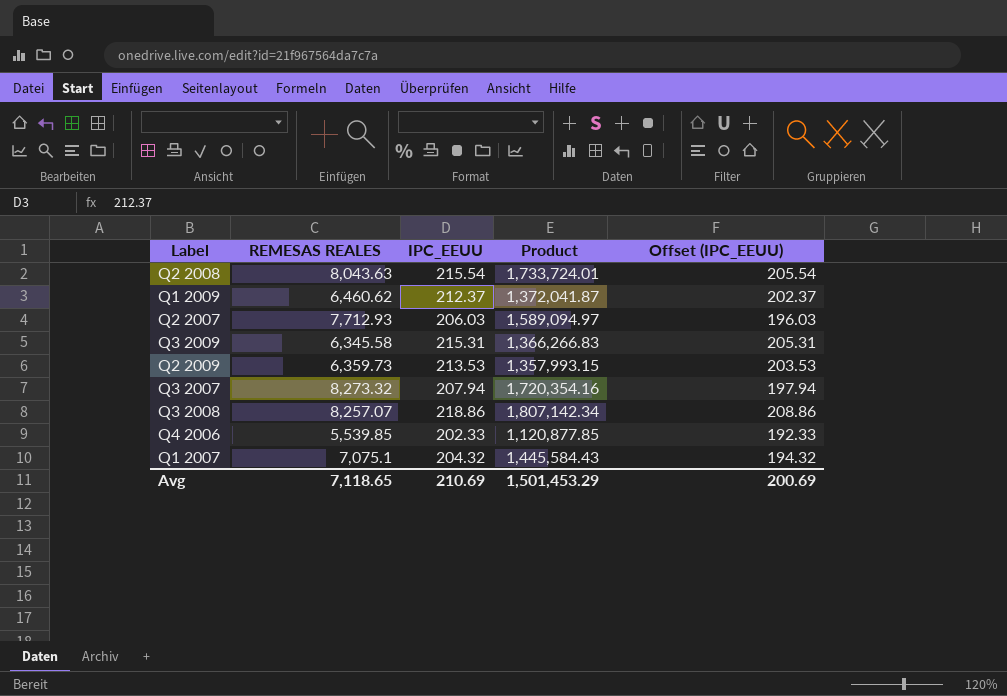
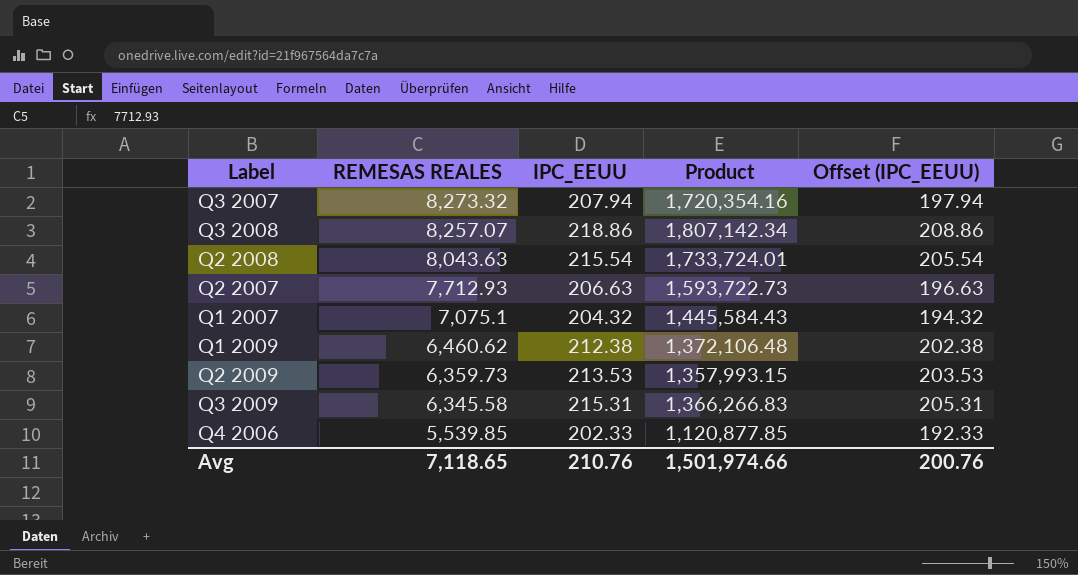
row order: none -> REMESAS REALES descending
Q2 2007 | IPC_EEUU: 206.03 -> 206.63
Q2 2007 | Product: 1,589,094.97 -> 1,593,722.73
Q2 2007 | Offset (IPC_EEUU): 196.03 -> 196.63
Q1 2009 | IPC_EEUU: 212.37 -> 212.38
Q1 2009 | Product: 1,372,041.87 -> 1,372,106.48
Q1 2009 | Offset (IPC_EEUU): 202.37 -> 202.38
Avg | IPC_EEUU: 210.69 -> 210.76
Avg | Product: 1,501,453.29 -> 1,501,974.66
Avg | Offset (IPC_EEUU): 200.69 -> 200.76

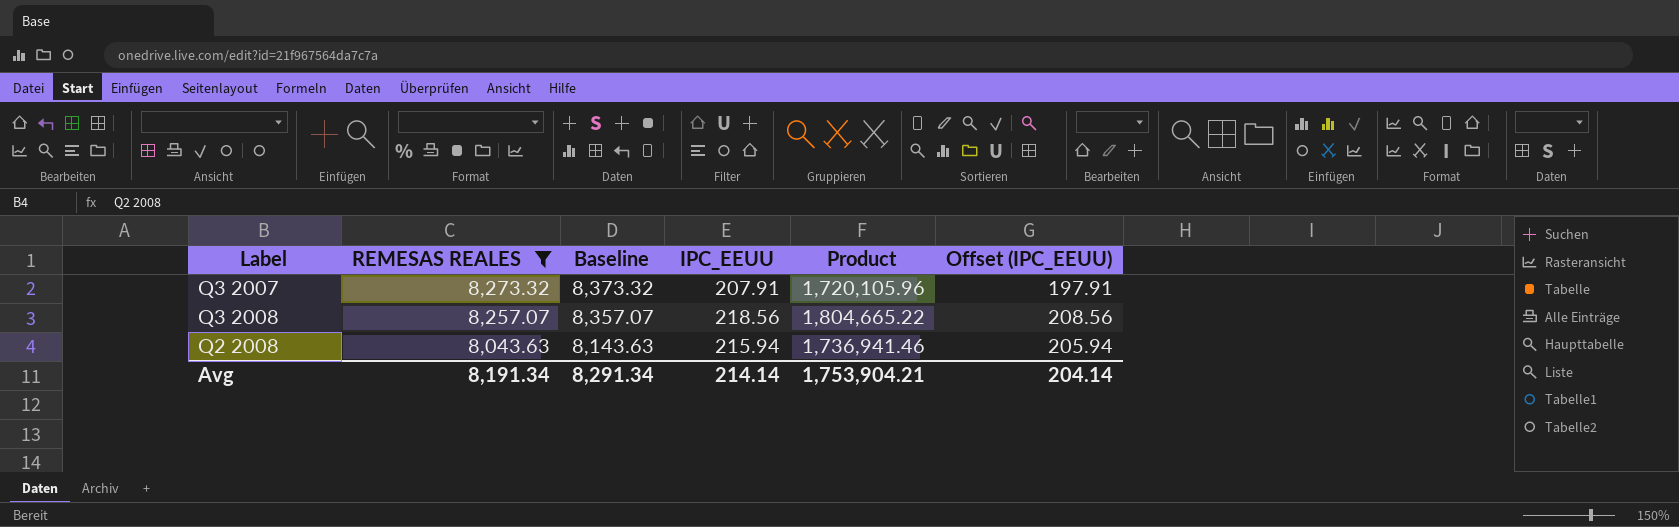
filter: none -> REMESAS REALES >= 8,043.63
column Baseline | formula: none -> [REMESAS REALES] + 100
Q3 2007 | IPC_EEUU: 207.94 -> 207.91
Q3 2007 | Product: 1,720,354.16 -> 1,720,105.96
Q3 2007 | Offset (IPC_EEUU): 197.94 -> 197.91
Q3 2008 | IPC_EEUU: 218.86 -> 218.56
Q3 2008 | Product: 1,807,142.34 -> 1,804,665.22
Q3 2008 | Offset (IPC_EEUU): 208.86 -> 208.56
Q2 2008 | IPC_EEUU: 215.54 -> 215.94
Q2 2008 | Product: 1,733,724.01 -> 1,736,941.46
Q2 2008 | Offset (IPC_EEUU): 205.54 -> 205.94
Avg | REMESAS REALES: 7,118.65 -> 8,191.34
Avg | IPC_EEUU: 210.76 -> 214.14
Avg | Product: 1,501,974.66 -> 1,753,904.21
Avg | Offset (IPC_EEUU): 200.76 -> 204.14

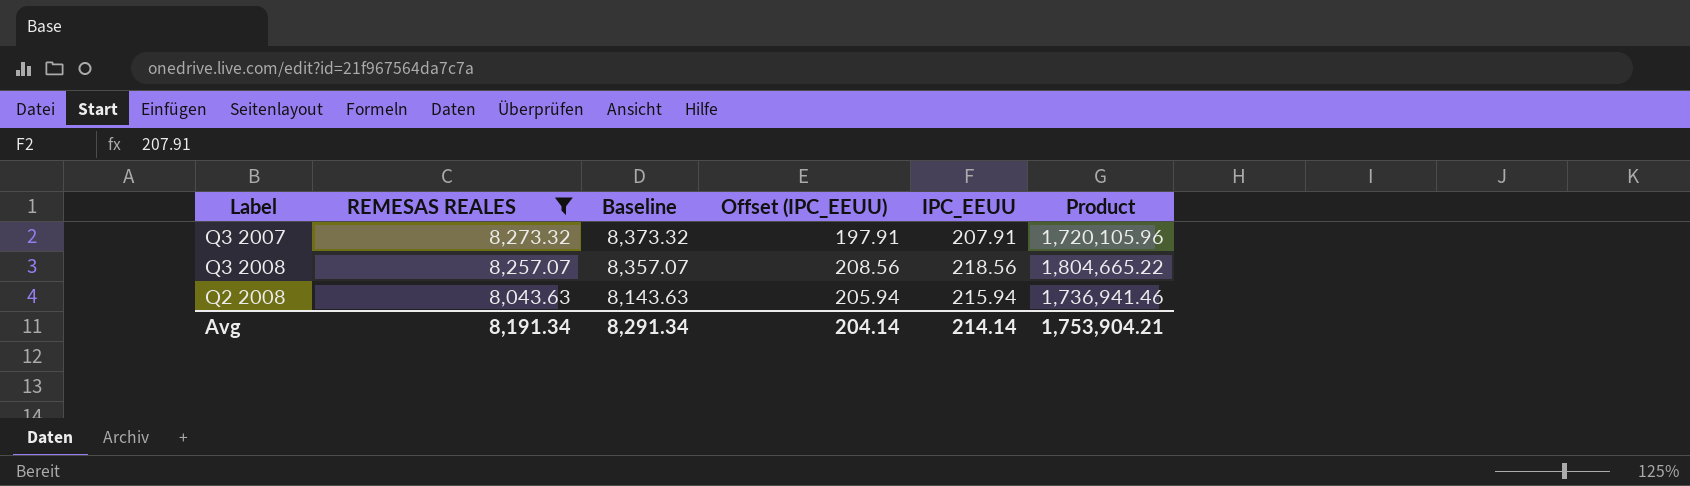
column Offset (IPC_EEUU) | position: 6 -> 4

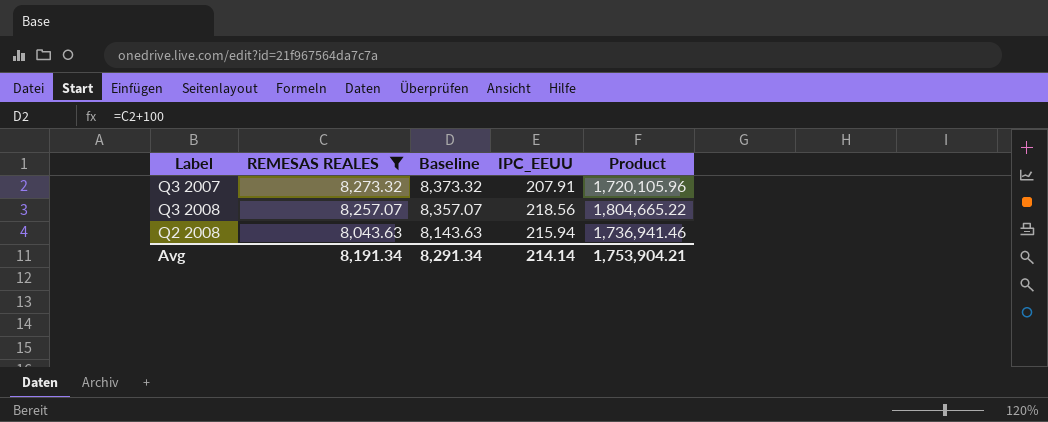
column Offset (IPC_EEUU) | formula: [IPC_EEUU] - 10 -> none

